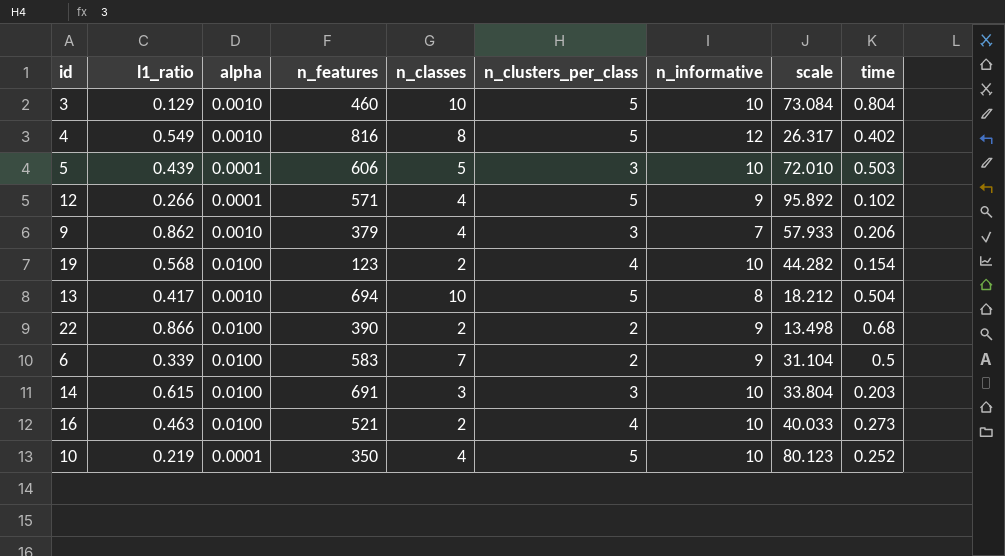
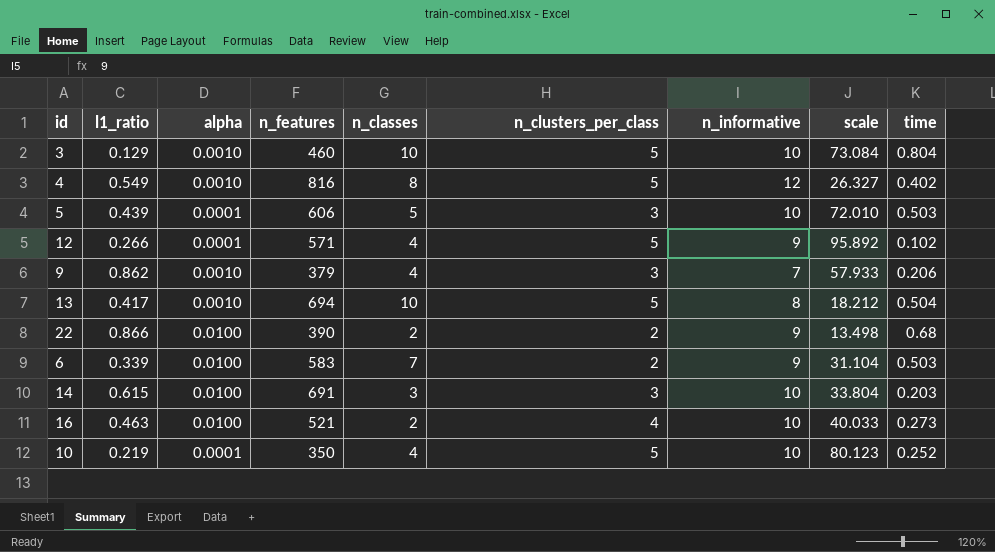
row 19: 0.568 | 0.0100 | 123 | 2 | 4 | 10 | 44.282 | 0.154 -> none
4 | scale: 26.317 -> 26.327
6 | time: 0.5 -> 0.503

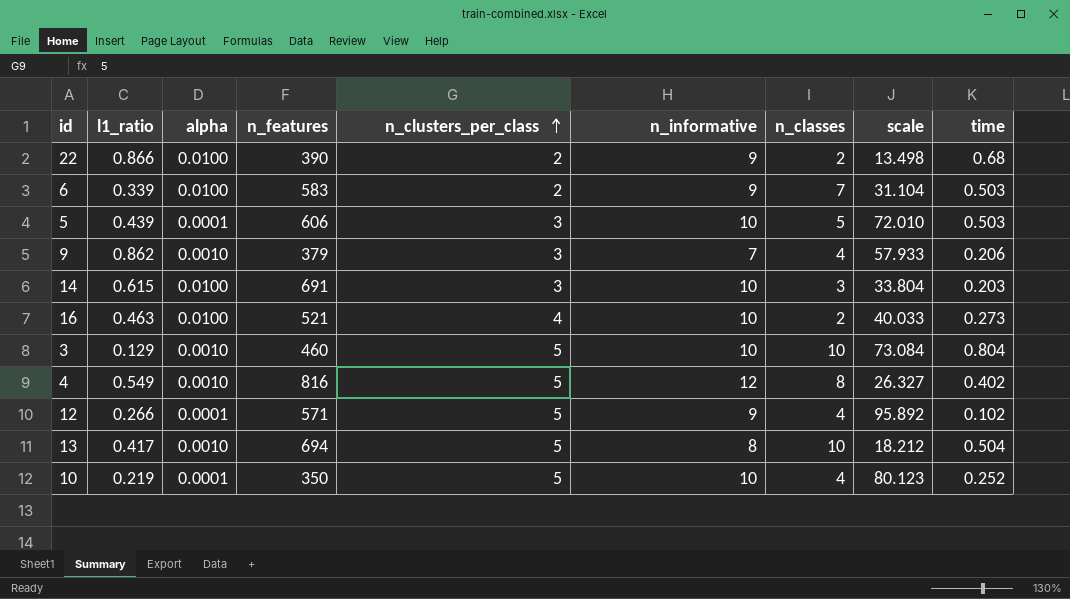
row order: none -> n_clusters_per_class ascending
column n_classes | position: 5 -> 7

